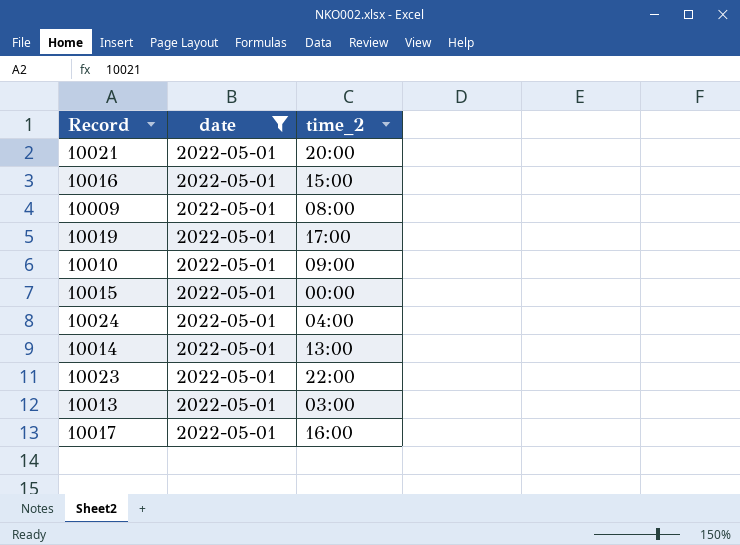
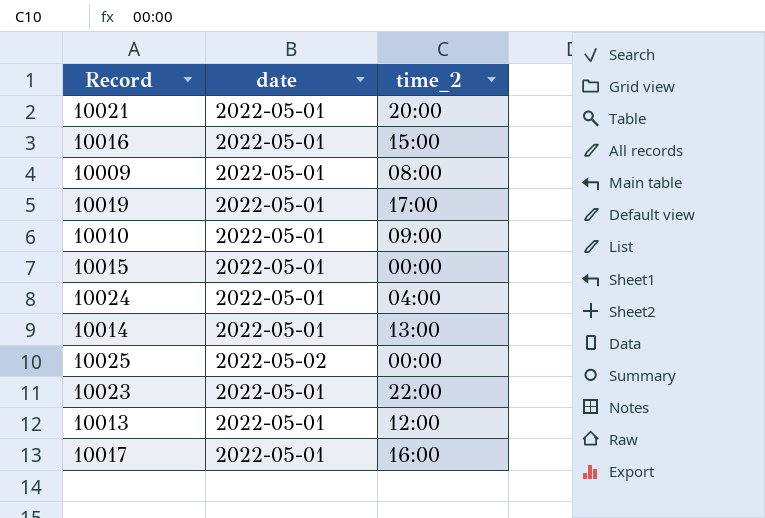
filter: date = 2022-05-01 -> none
10013 | time_2: 03:00 -> 12:00

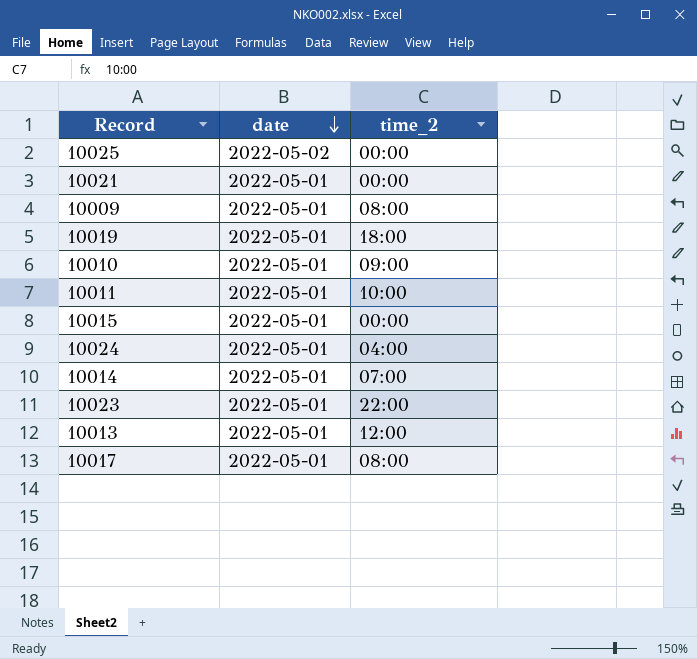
row order: none -> date descending
row 10016: 2022-05-01 | 15:00 -> none
10021 | time_2: 20:00 -> 00:00
10019 | time_2: 17:00 -> 18:00
row 10011: none -> 2022-05-01 | 10:00
10014 | time_2: 13:00 -> 07:00
10017 | time_2: 16:00 -> 08:00

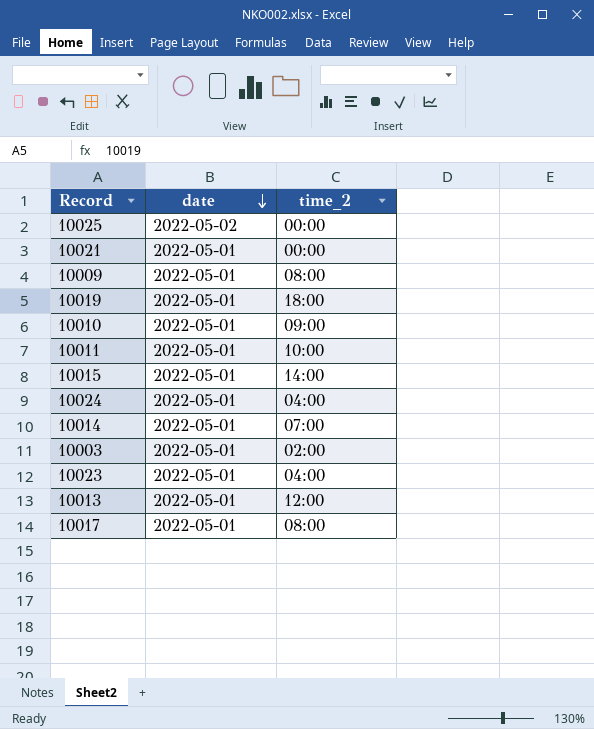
10015 | time_2: 00:00 -> 14:00
row 10003: none -> 2022-05-01 | 02:00
10023 | time_2: 22:00 -> 04:00

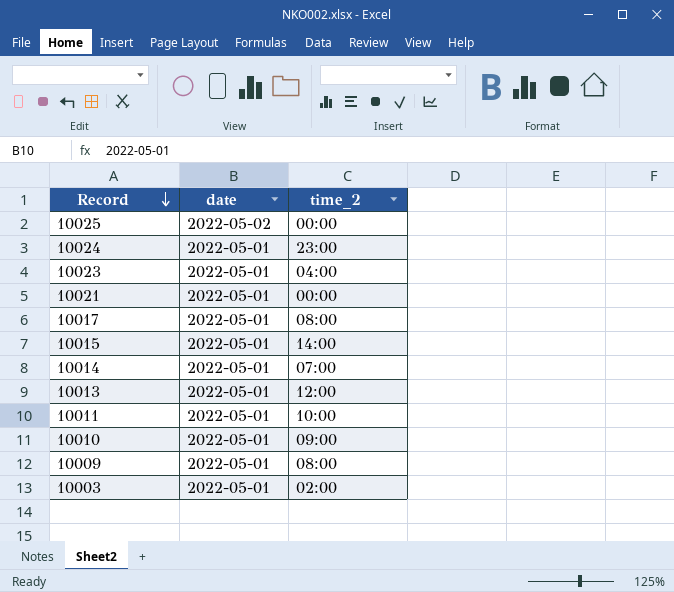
row order: date descending -> Record descending
row 10019: 2022-05-01 | 18:00 -> none
10024 | time_2: 04:00 -> 23:00

